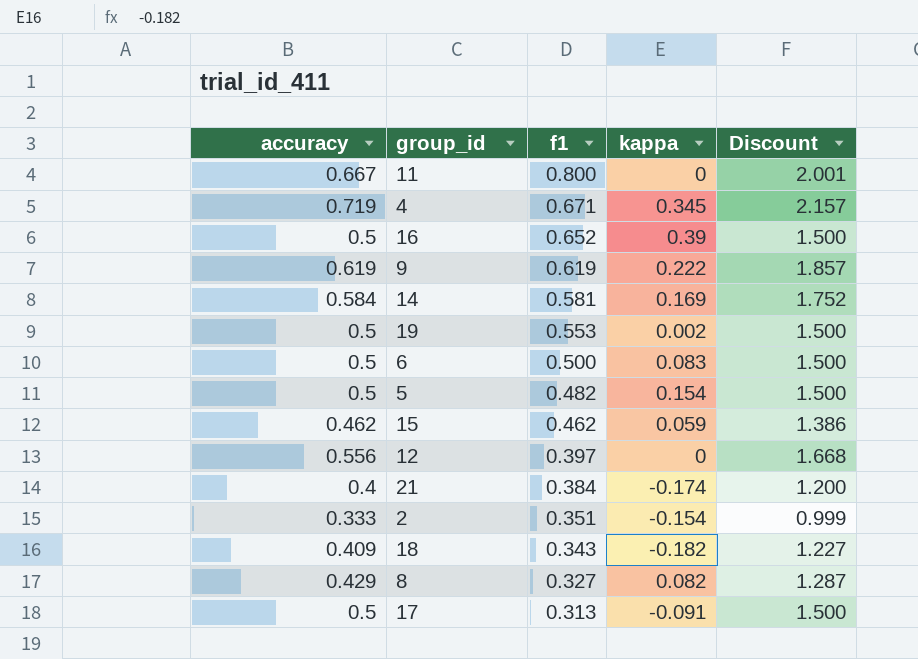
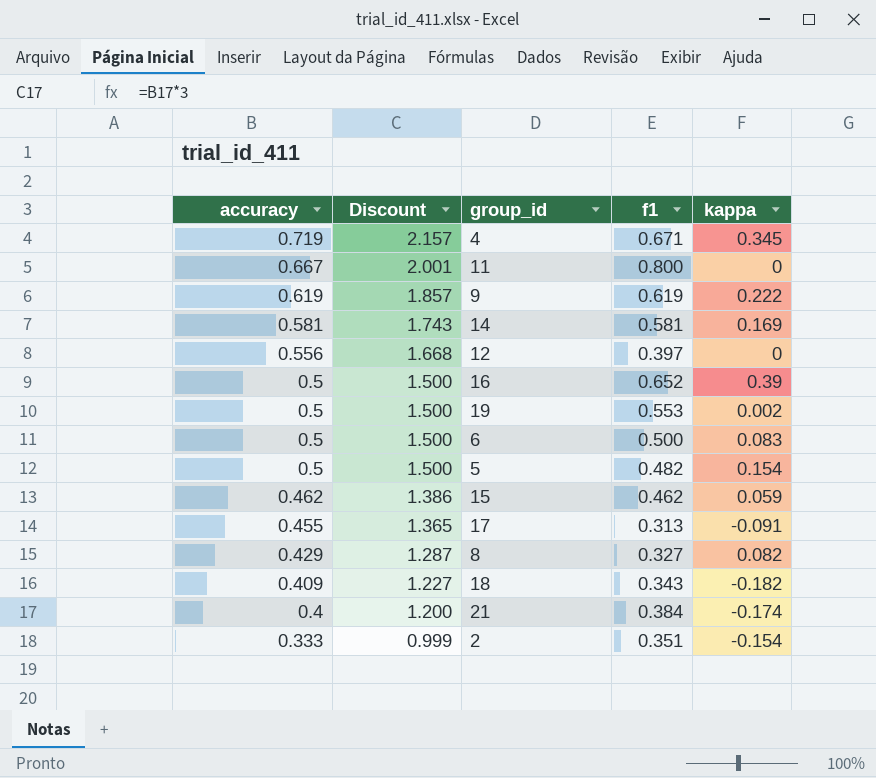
row order: f1 descending -> accuracy descending
column Discount | position: 5 -> 2
14 | accuracy: 0.584 -> 0.581
14 | Discount: 1.752 -> 1.743
17 | accuracy: 0.5 -> 0.455
17 | Discount: 1.500 -> 1.365

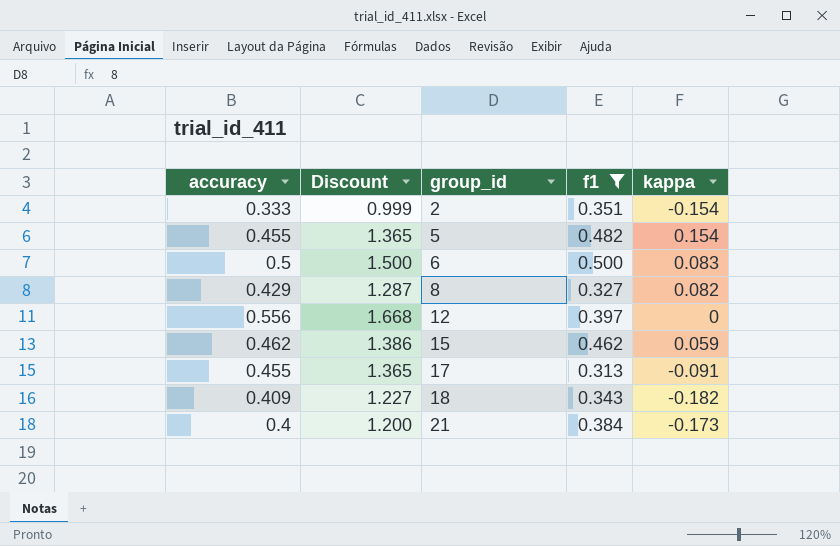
filter: none -> f1 <= 0.500
row order: accuracy descending -> group_id ascending
5 | accuracy: 0.5 -> 0.455
5 | Discount: 1.500 -> 1.365
21 | kappa: -0.174 -> -0.173

